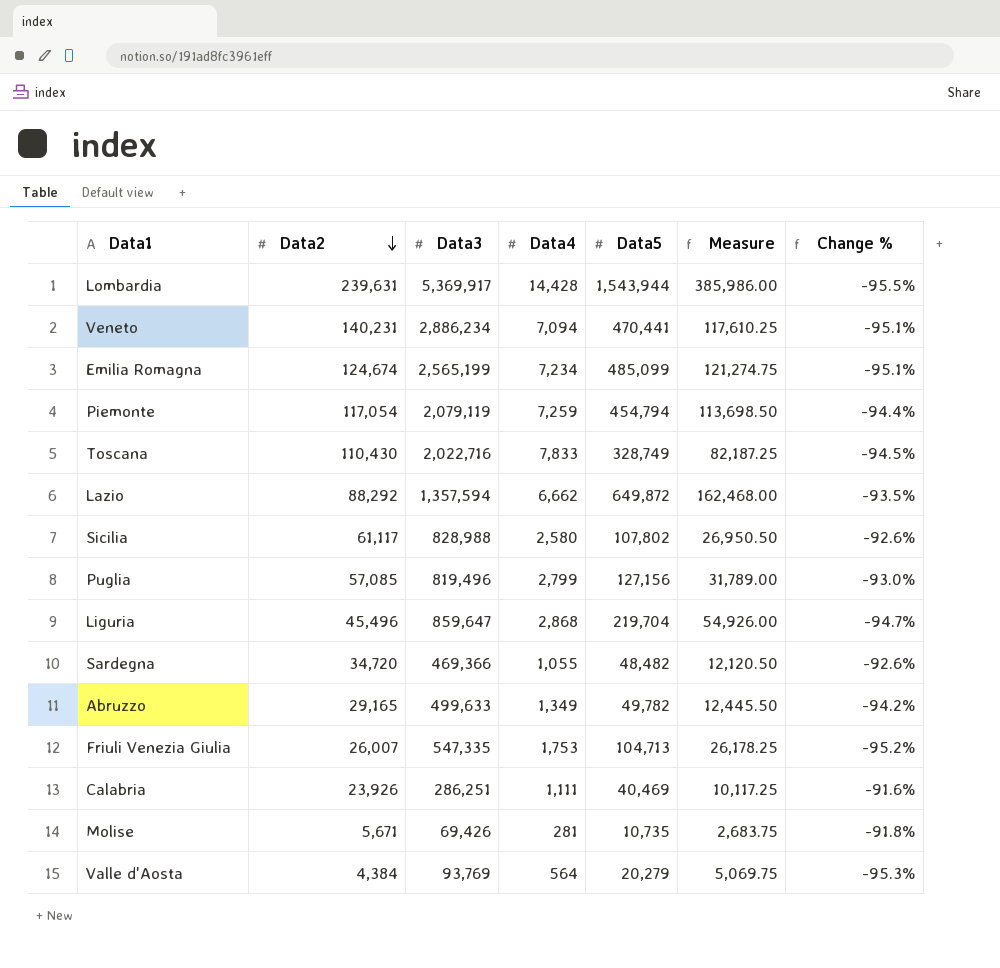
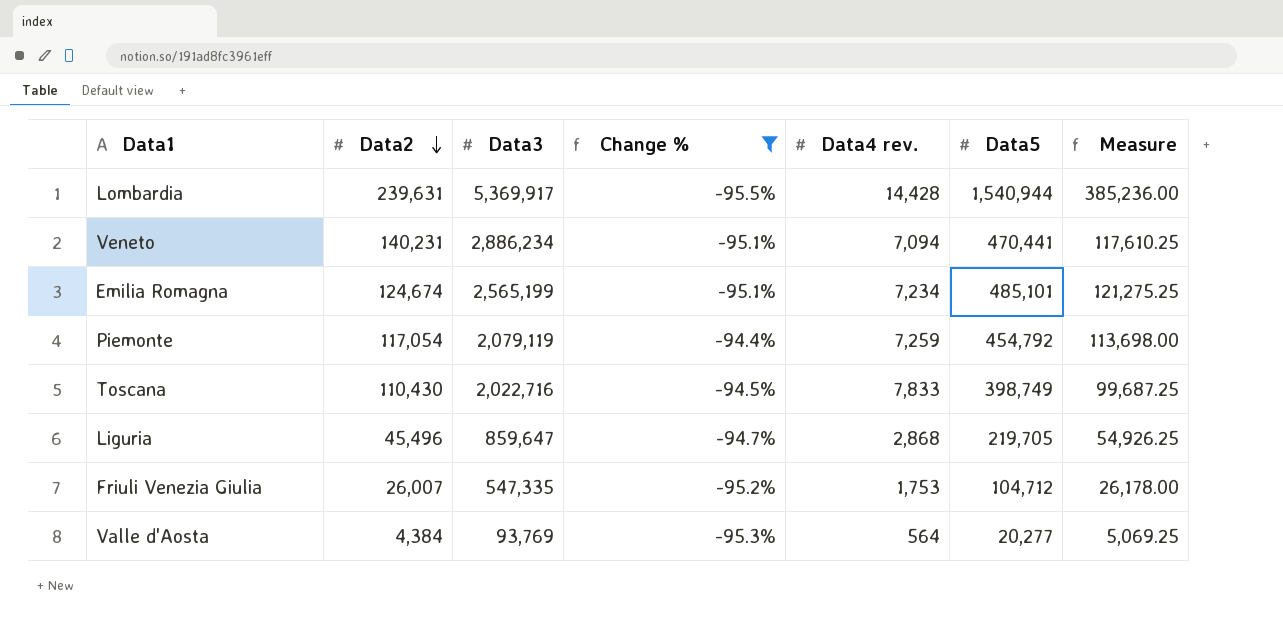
filter: none -> Change % <= -94.4%
column Change % | position: 7 -> 4
column name: Data4 -> Data4 rev.
Lombardia | Data5: 1,543,944 -> 1,540,944
Lombardia | Measure: 385,986.00 -> 385,236.00
Emilia Romagna | Data5: 485,099 -> 485,101
Emilia Romagna | Measure: 121,274.75 -> 121,275.25
Piemonte | Data5: 454,794 -> 454,792
Piemonte | Measure: 113,698.50 -> 113,698.00
Toscana | Data5: 328,749 -> 398,749
Toscana | Measure: 82,187.25 -> 99,687.25
Liguria | Data5: 219,704 -> 219,705
Liguria | Measure: 54,926.00 -> 54,926.25
Friuli Venezia Giulia | Data5: 104,713 -> 104,712
Friuli Venezia Giulia | Measure: 26,178.25 -> 26,178.00
Valle d'Aosta | Data5: 20,279 -> 20,277
Valle d'Aosta | Measure: 5,069.75 -> 5,069.25

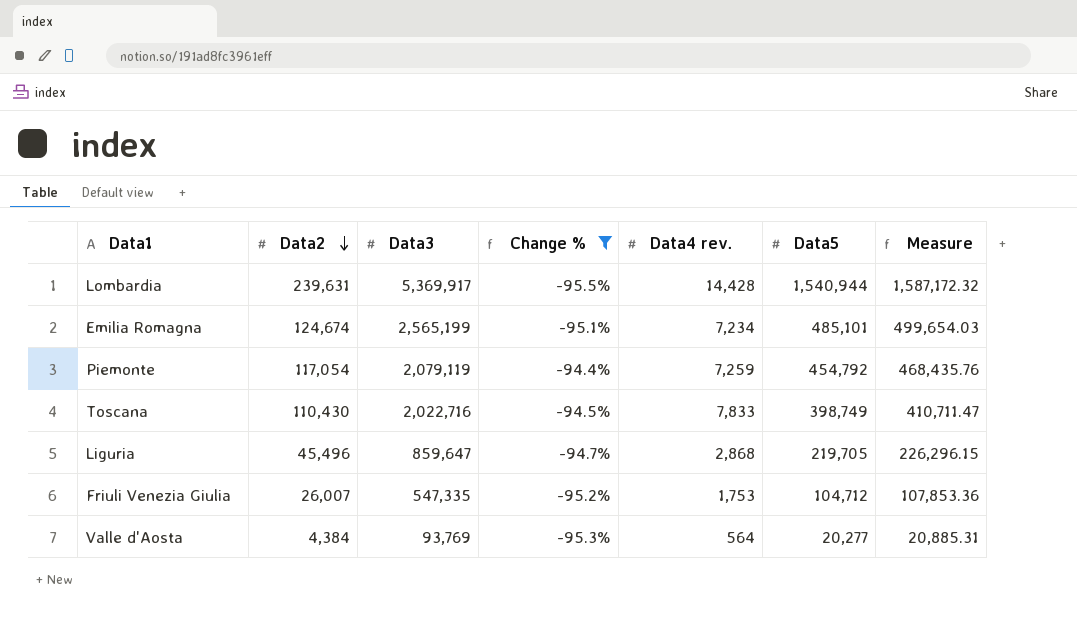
column Measure | formula: [Data5] * 0.25 -> [Data5] * 1.03
row Veneto: 140,231 | 2,886,234 | -95.1% | 7,094 | 470,441 | 117,610.25 -> none

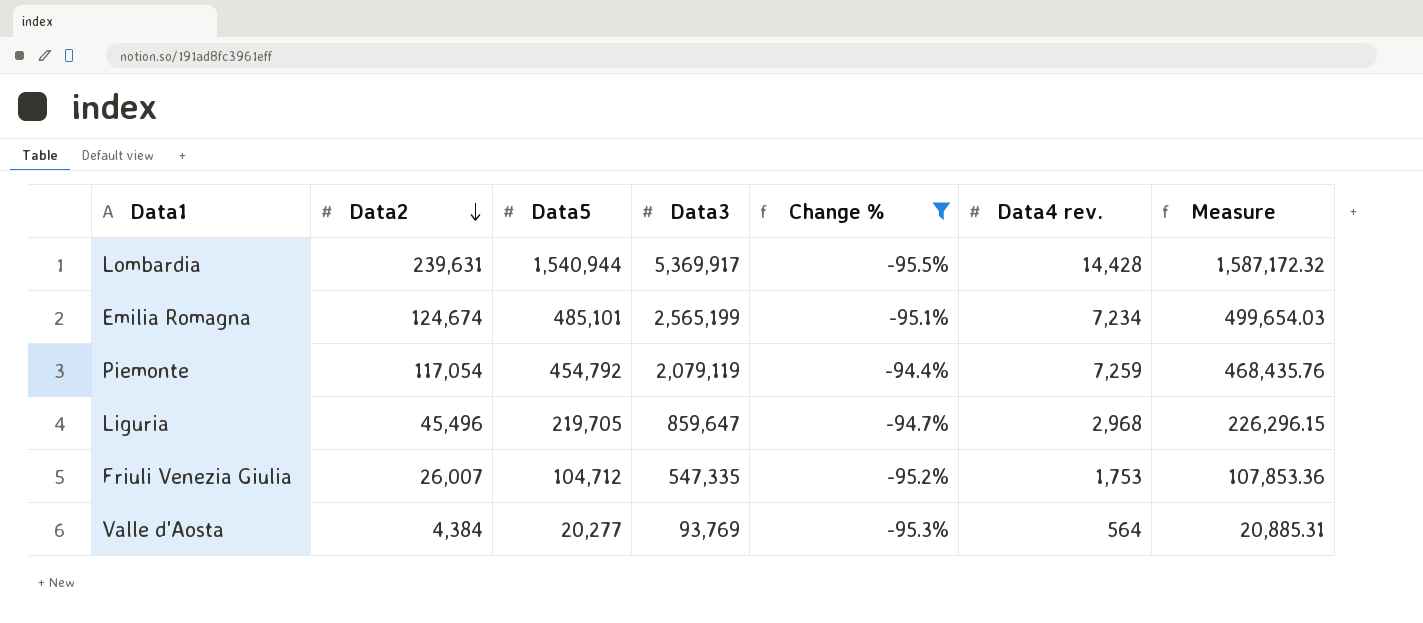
column Data5 | position: 6 -> 3
row Toscana: 110,430 | 2,022,716 | -94.5% | 7,833 | 398,749 | 410,711.47 -> none
Liguria | Data4 rev.: 2,868 -> 2,968

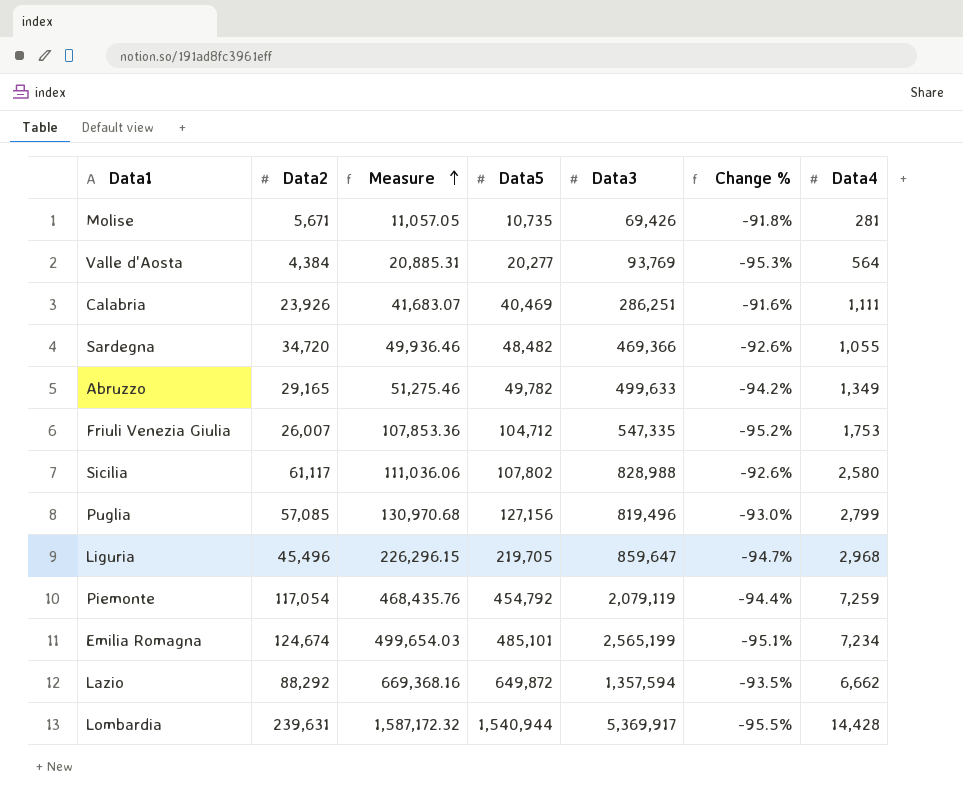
filter: Change % <= -94.4% -> none
row order: Data2 descending -> Measure ascending
column Measure | position: 7 -> 3
column name: Data4 rev. -> Data4

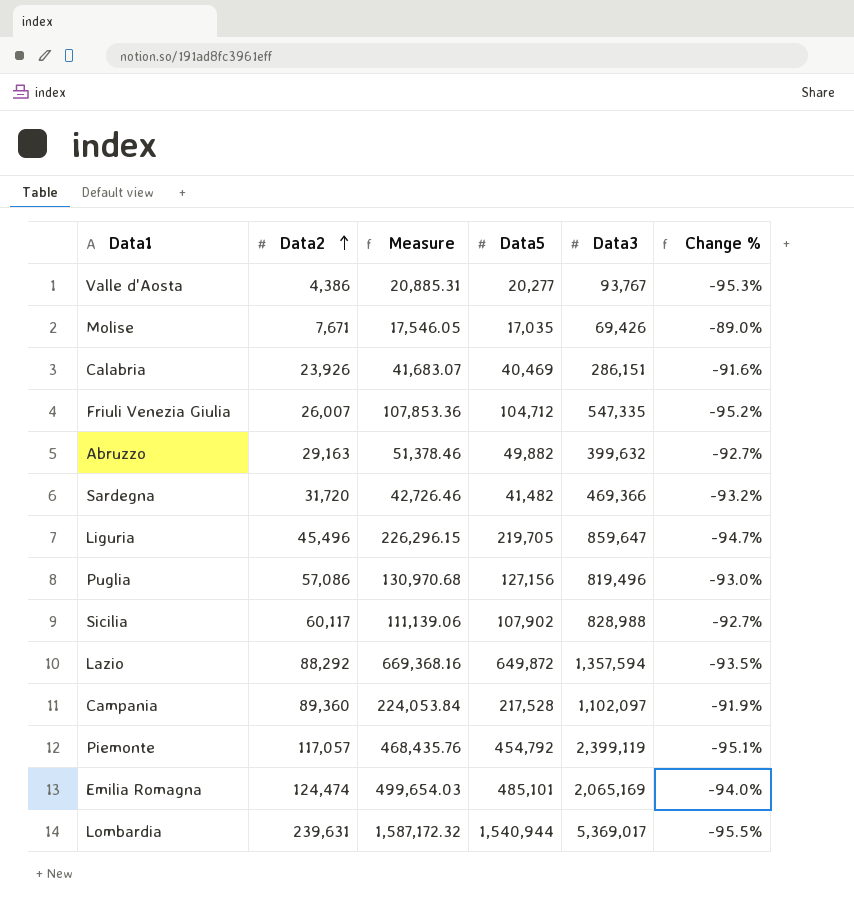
row order: Measure ascending -> Data2 ascending
column Data4 | position: 7 -> none
Valle d'Aosta | Data2: 4,384 -> 4,386
Valle d'Aosta | Data3: 93,769 -> 93,767
Molise | Data2: 5,671 -> 7,671
Molise | Measure: 11,057.05 -> 17,546.05
Molise | Data5: 10,735 -> 17,035
Molise | Change %: -91.8% -> -89.0%
Calabria | Data3: 286,251 -> 286,151
Abruzzo | Data2: 29,165 -> 29,163
Abruzzo | Measure: 51,275.46 -> 51,378.46
Abruzzo | Data5: 49,782 -> 49,882
Abruzzo | Data3: 499,633 -> 399,632
Abruzzo | Change %: -94.2% -> -92.7%
Sardegna | Data2: 34,720 -> 31,720
Sardegna | Measure: 49,936.46 -> 42,726.46
Sardegna | Data5: 48,482 -> 41,482
Sardegna | Change %: -92.6% -> -93.2%
Puglia | Data2: 57,085 -> 57,086
Sicilia | Data2: 61,117 -> 60,117
Sicilia | Measure: 111,036.06 -> 111,139.06
Sicilia | Data5: 107,802 -> 107,902
Sicilia | Change %: -92.6% -> -92.7%
row Campania: none -> 89,360 | 224,053.84 | 217,528 | 1,102,097 | -91.9%
Piemonte | Data2: 117,054 -> 117,057
Piemonte | Data3: 2,079,119 -> 2,399,119
Piemonte | Change %: -94.4% -> -95.1%
Emilia Romagna | Data2: 124,674 -> 124,474
Emilia Romagna | Data3: 2,565,199 -> 2,065,169
Emilia Romagna | Change %: -95.1% -> -94.0%
Lombardia | Data3: 5,369,917 -> 5,369,017

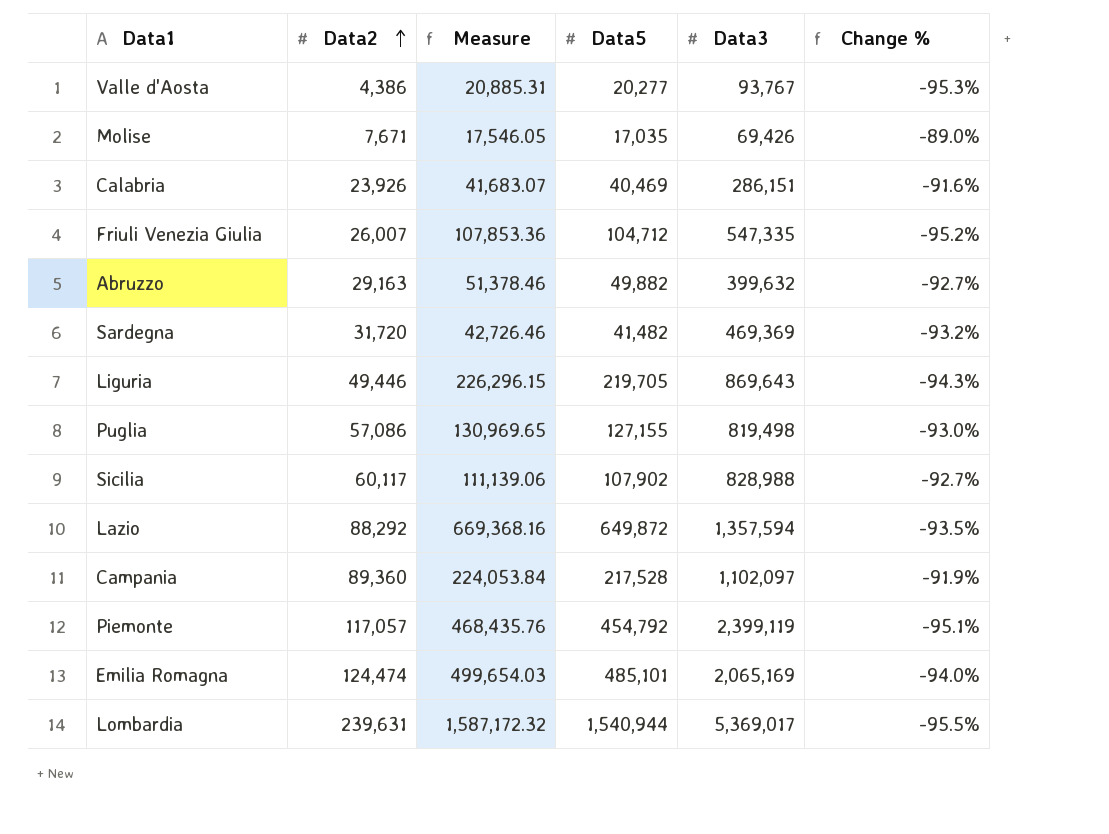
Sardegna | Data3: 469,366 -> 469,369
Liguria | Data2: 45,496 -> 49,446
Liguria | Data3: 859,647 -> 869,643
Liguria | Change %: -94.7% -> -94.3%
Puglia | Measure: 130,970.68 -> 130,969.65
Puglia | Data5: 127,156 -> 127,155
Puglia | Data3: 819,496 -> 819,498

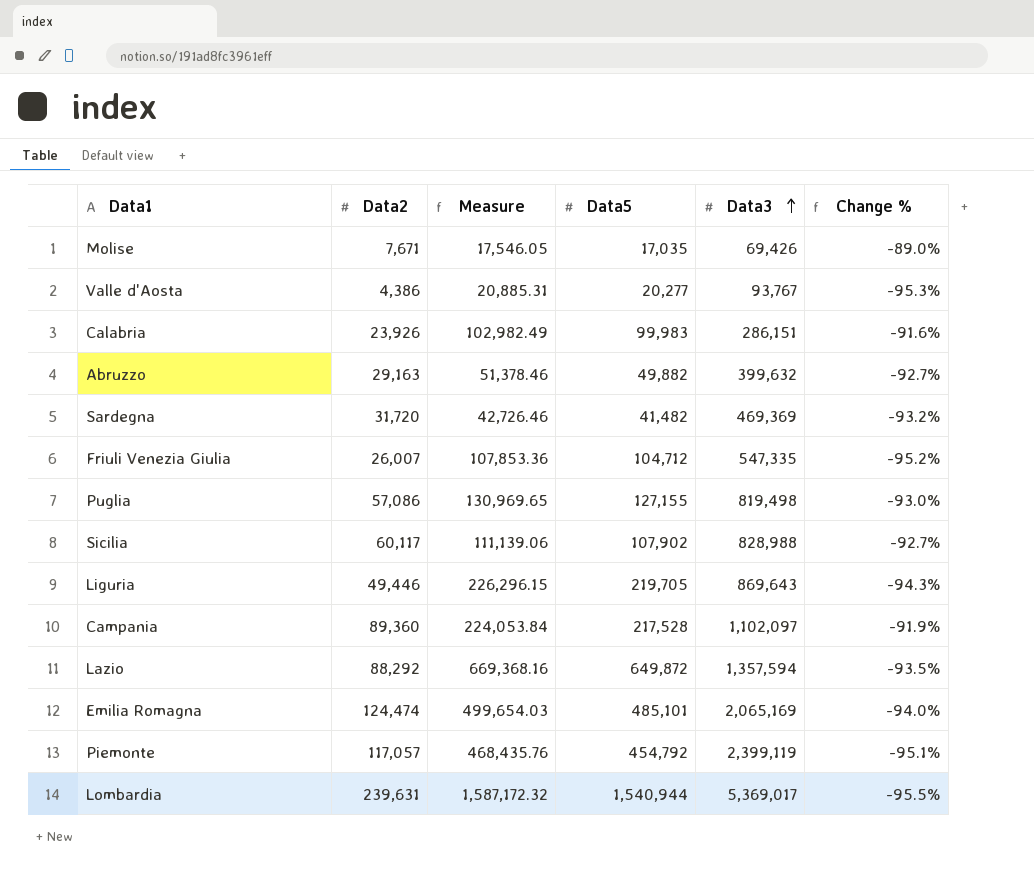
row order: Data2 ascending -> Data3 ascending
Calabria | Measure: 41,683.07 -> 102,982.49
Calabria | Data5: 40,469 -> 99,983

